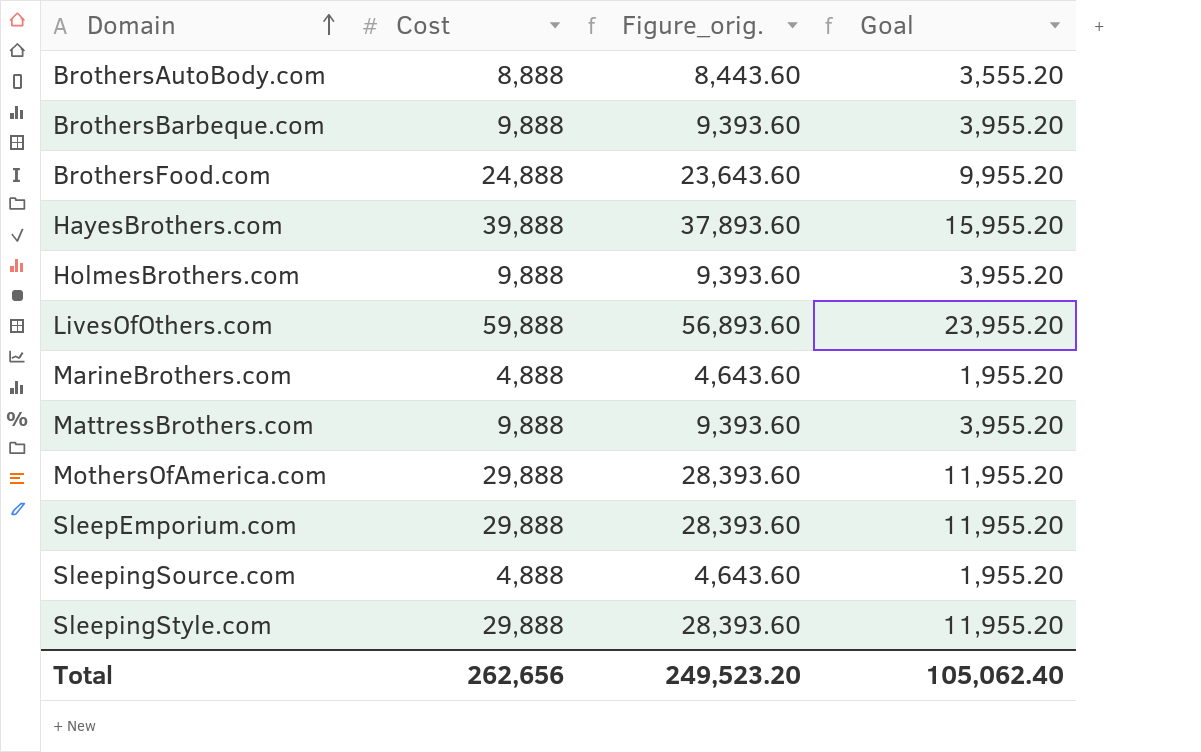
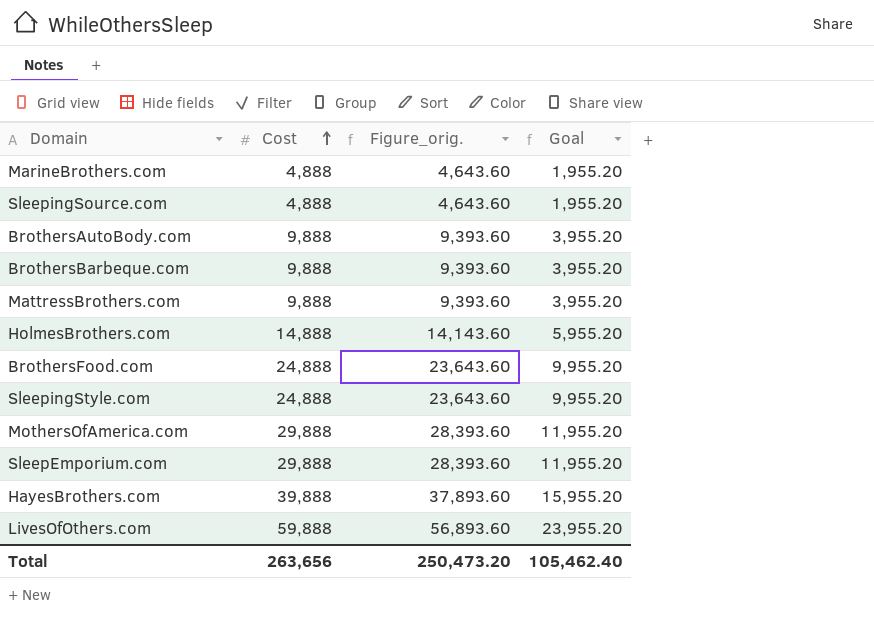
row order: Domain ascending -> Cost ascending
BrothersAutoBody.com | Cost: 8,888 -> 9,888
BrothersAutoBody.com | Figure_orig.: 8,443.60 -> 9,393.60
BrothersAutoBody.com | Goal: 3,555.20 -> 3,955.20
HolmesBrothers.com | Cost: 9,888 -> 14,888
HolmesBrothers.com | Figure_orig.: 9,393.60 -> 14,143.60
HolmesBrothers.com | Goal: 3,955.20 -> 5,955.20
SleepingStyle.com | Cost: 29,888 -> 24,888
SleepingStyle.com | Figure_orig.: 28,393.60 -> 23,643.60
SleepingStyle.com | Goal: 11,955.20 -> 9,955.20
Total | Cost: 262,656 -> 263,656
Total | Figure_orig.: 249,523.20 -> 250,473.20
Total | Goal: 105,062.40 -> 105,462.40

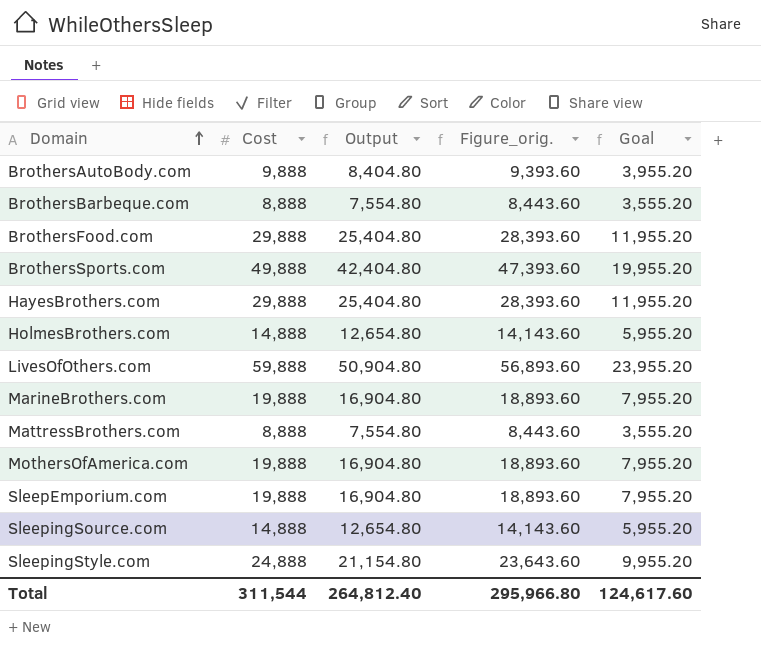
row order: Cost ascending -> Domain ascending
column Output | formula: none -> [Cost] * 0.85
BrothersBarbeque.com | Cost: 9,888 -> 8,888
BrothersBarbeque.com | Figure_orig.: 9,393.60 -> 8,443.60
BrothersBarbeque.com | Goal: 3,955.20 -> 3,555.20
BrothersFood.com | Cost: 24,888 -> 29,888
BrothersFood.com | Figure_orig.: 23,643.60 -> 28,393.60
BrothersFood.com | Goal: 9,955.20 -> 11,955.20
row BrothersSports.com: none -> 49,888 | 42,404.80 | 47,393.60 | 19,955.20
HayesBrothers.com | Cost: 39,888 -> 29,888
HayesBrothers.com | Figure_orig.: 37,893.60 -> 28,393.60
HayesBrothers.com | Goal: 15,955.20 -> 11,955.20
MarineBrothers.com | Cost: 4,888 -> 19,888
MarineBrothers.com | Figure_orig.: 4,643.60 -> 18,893.60
MarineBrothers.com | Goal: 1,955.20 -> 7,955.20
MattressBrothers.com | Cost: 9,888 -> 8,888
MattressBrothers.com | Figure_orig.: 9,393.60 -> 8,443.60
MattressBrothers.com | Goal: 3,955.20 -> 3,555.20
MothersOfAmerica.com | Cost: 29,888 -> 19,888
MothersOfAmerica.com | Figure_orig.: 28,393.60 -> 18,893.60
MothersOfAmerica.com | Goal: 11,955.20 -> 7,955.20
SleepEmporium.com | Cost: 29,888 -> 19,888
SleepEmporium.com | Figure_orig.: 28,393.60 -> 18,893.60
SleepEmporium.com | Goal: 11,955.20 -> 7,955.20
SleepingSource.com | Cost: 4,888 -> 14,888
SleepingSource.com | Figure_orig.: 4,643.60 -> 14,143.60
SleepingSource.com | Goal: 1,955.20 -> 5,955.20
Total | Cost: 263,656 -> 311,544
Total | Figure_orig.: 250,473.20 -> 295,966.80
Total | Goal: 105,462.40 -> 124,617.60

